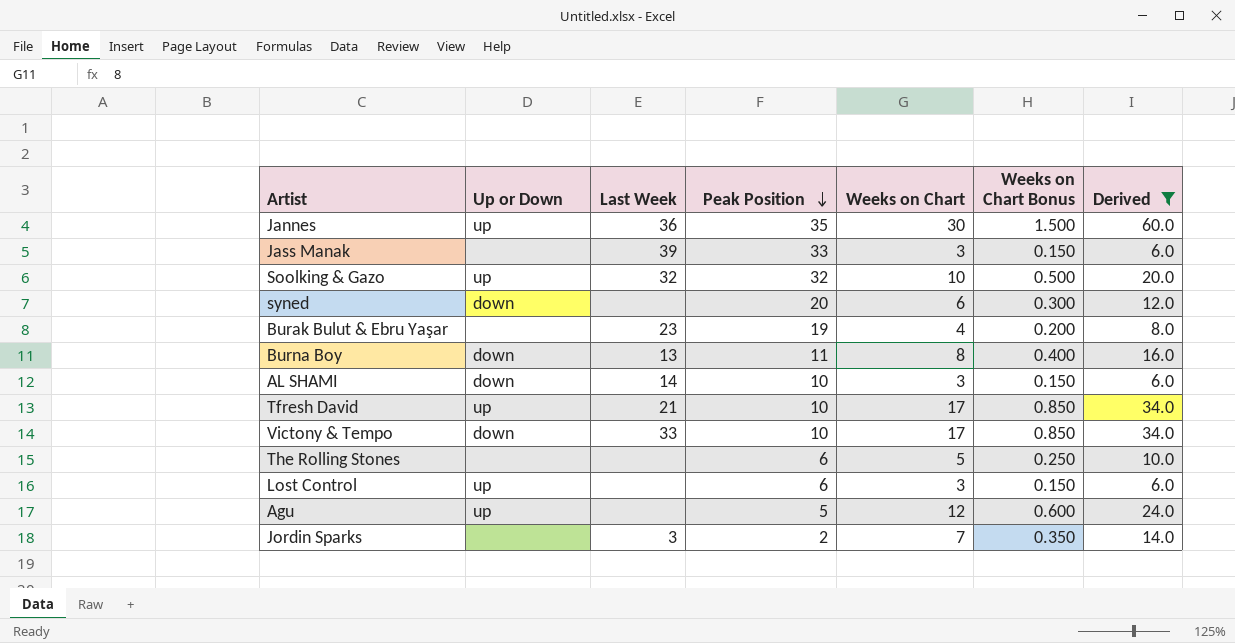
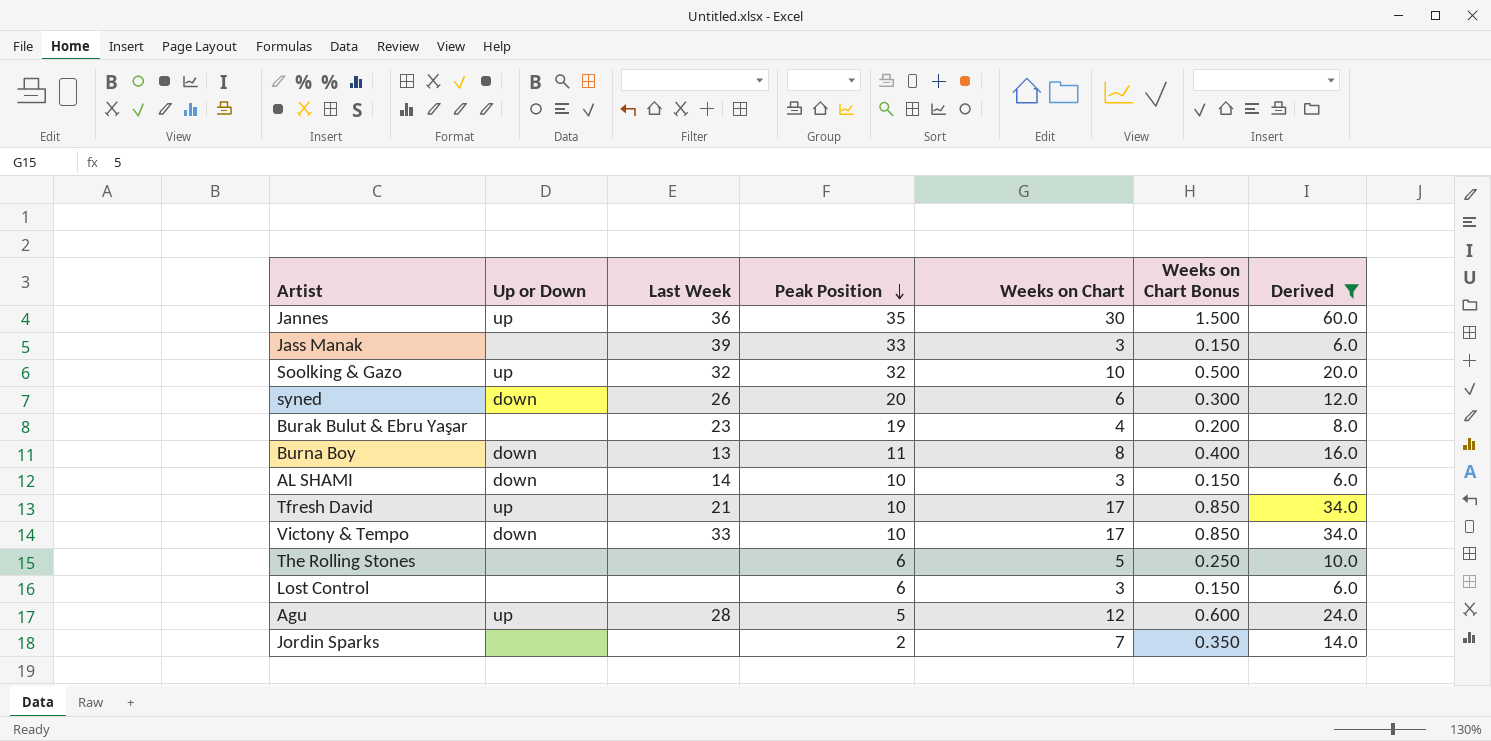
syned | Last Week: none -> 26
Lost Control | Up or Down: up -> none
Agu | Last Week: none -> 28
Jordin Sparks | Last Week: 3 -> none

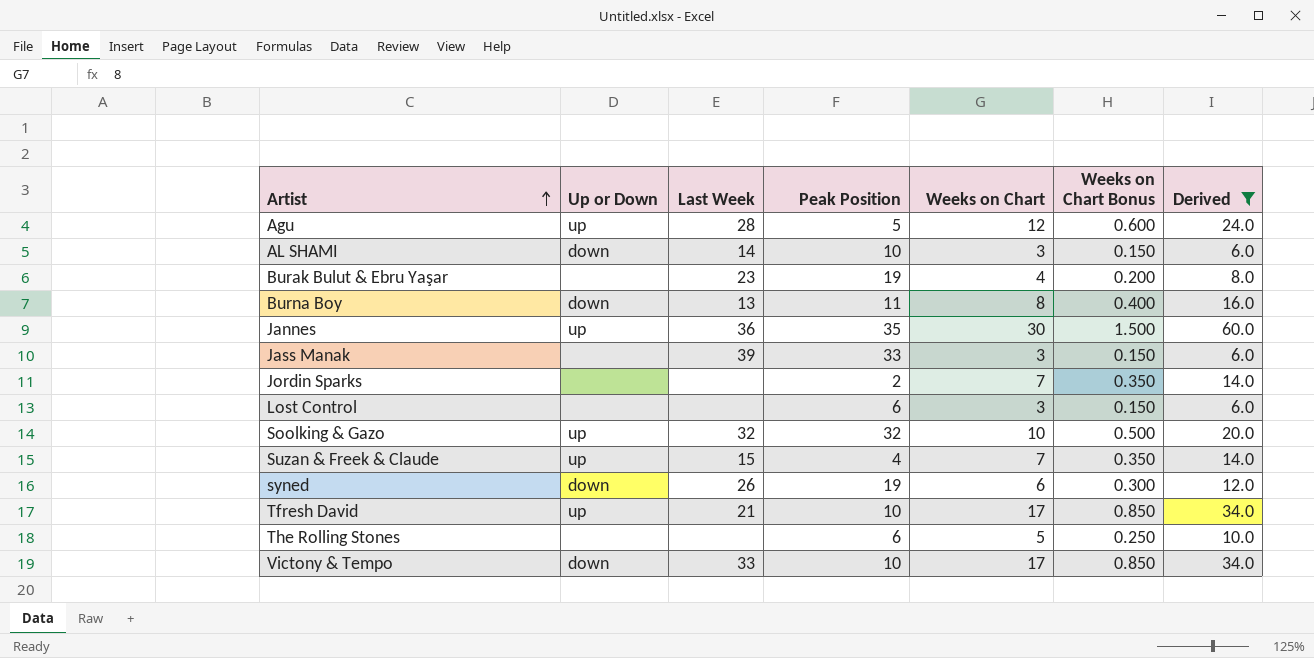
row order: Peak Position descending -> Artist ascending
row Suzan & Freek & Claude: none -> up | 15 | 4 | 7 | 0.350 | 14.0
syned | Peak Position: 20 -> 19

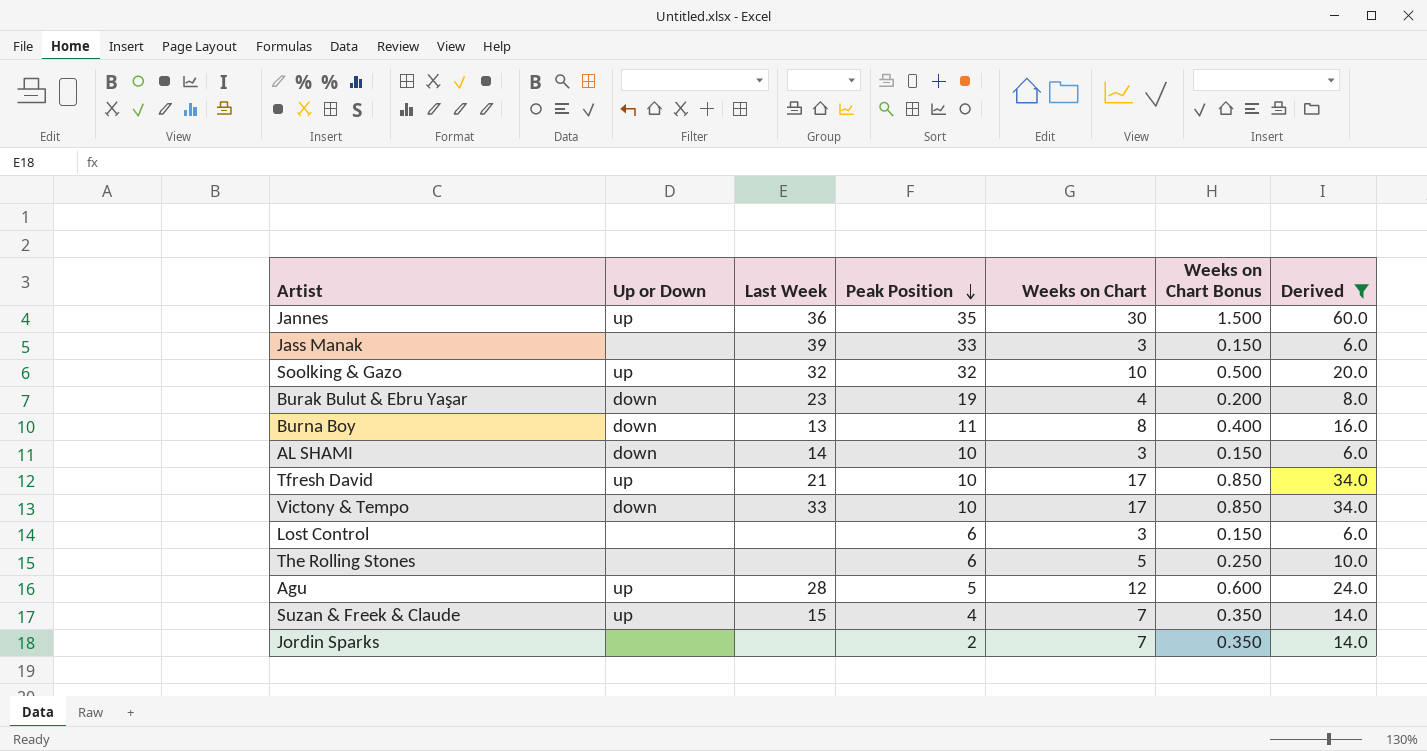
row order: Artist ascending -> Peak Position descending
row syned: down | 26 | 19 | 6 | 0.300 | 12.0 -> none
Burak Bulut & Ebru Yaşar | Up or Down: none -> down

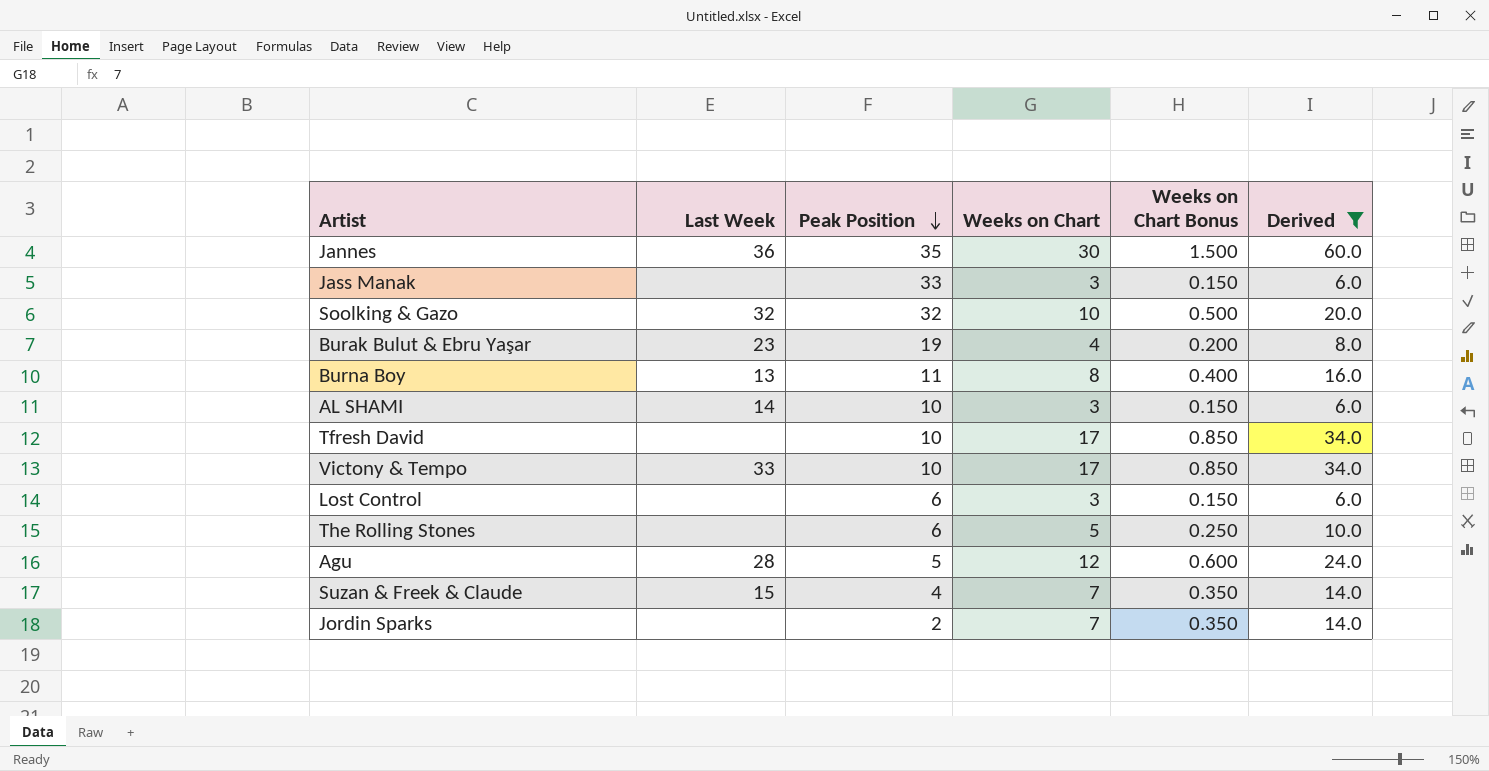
column Up or Down | position: 2 -> none
Jass Manak | Last Week: 39 -> none
Tfresh David | Last Week: 21 -> none

